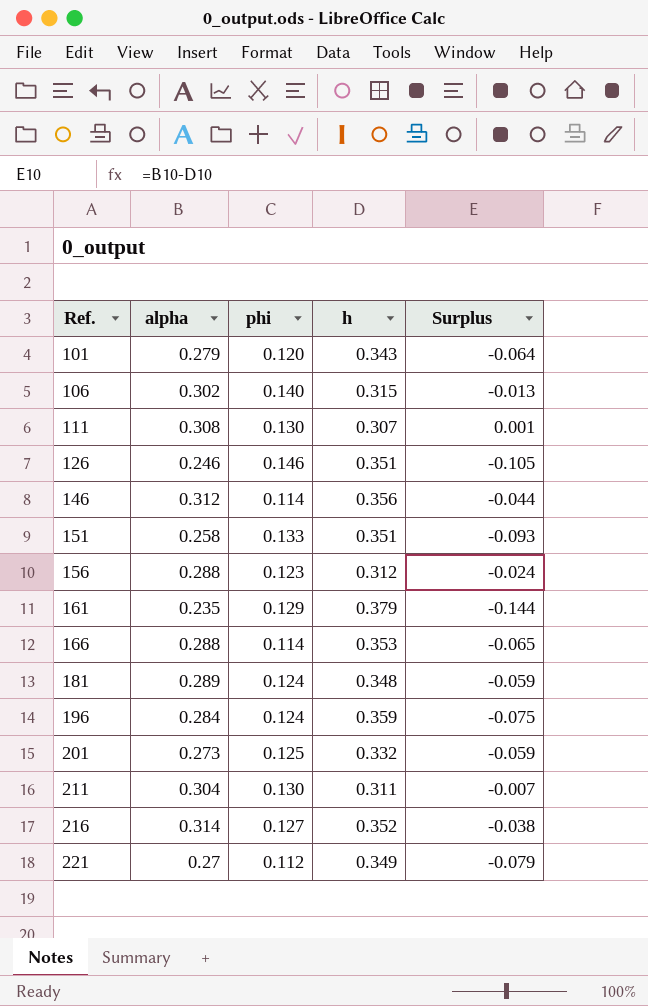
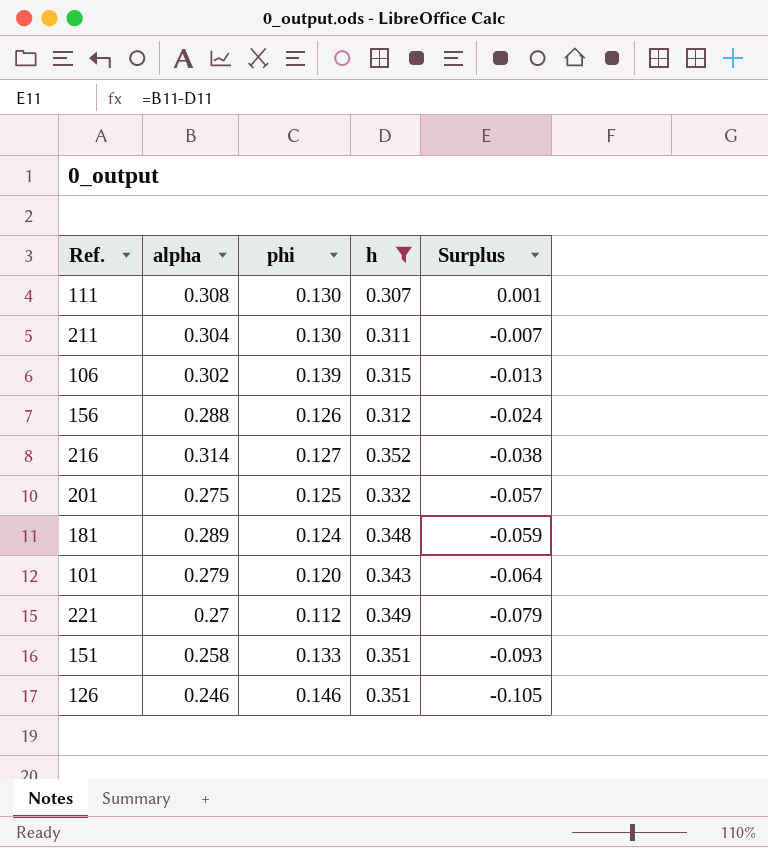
filter: none -> h <= 0.352
row order: Ref. ascending -> Surplus descending
106 | phi: 0.140 -> 0.139
156 | phi: 0.123 -> 0.126
201 | alpha: 0.273 -> 0.275
201 | Surplus: -0.059 -> -0.057

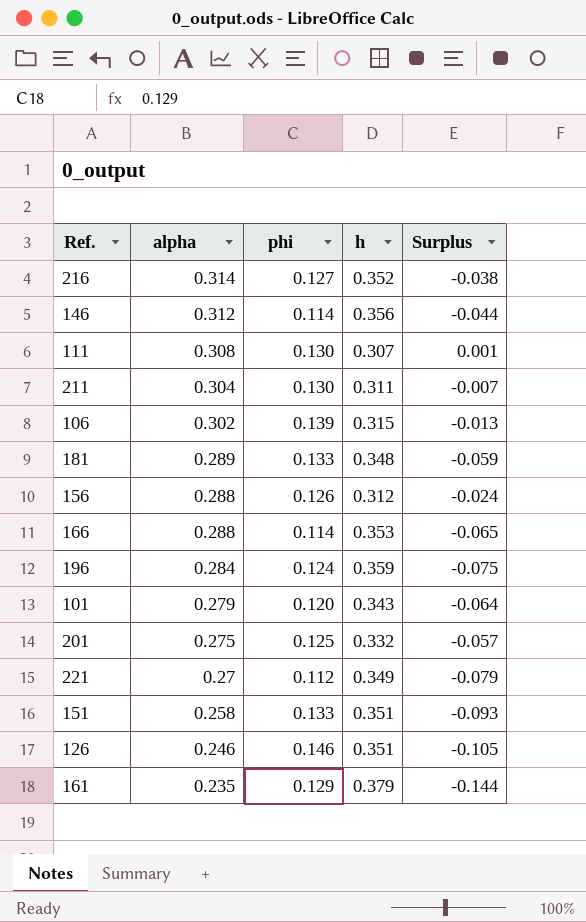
filter: h <= 0.352 -> none
row order: Surplus descending -> alpha descending
181 | phi: 0.124 -> 0.133

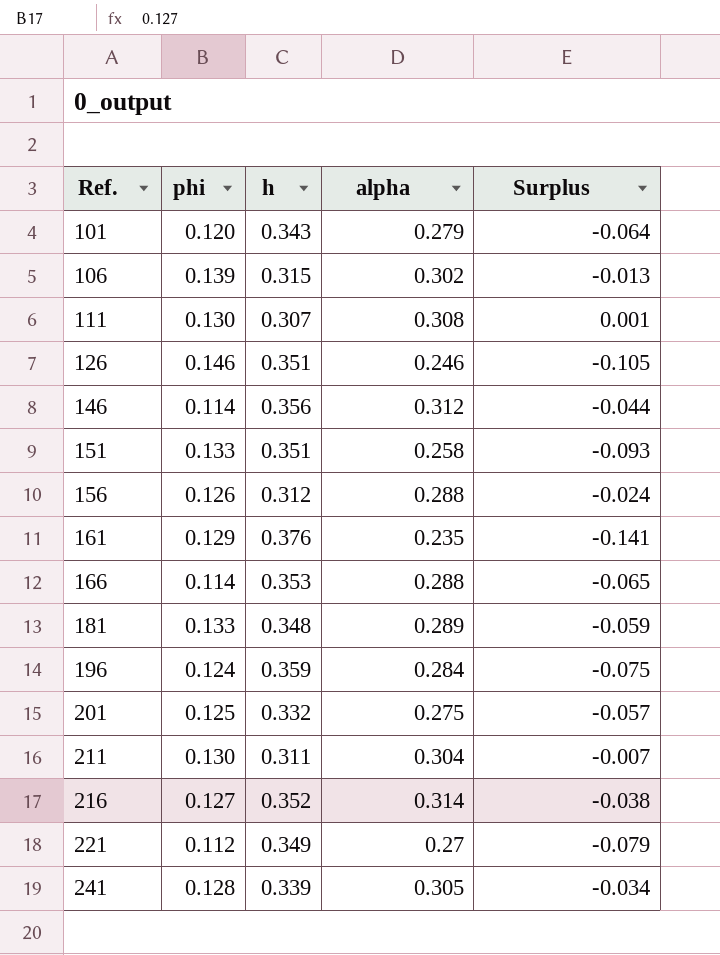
row order: alpha descending -> Ref. ascending
column alpha | position: 2 -> 4
161 | h: 0.379 -> 0.376
161 | Surplus: -0.144 -> -0.141
row 241: none -> 0.128 | 0.339 | 0.305 | -0.034

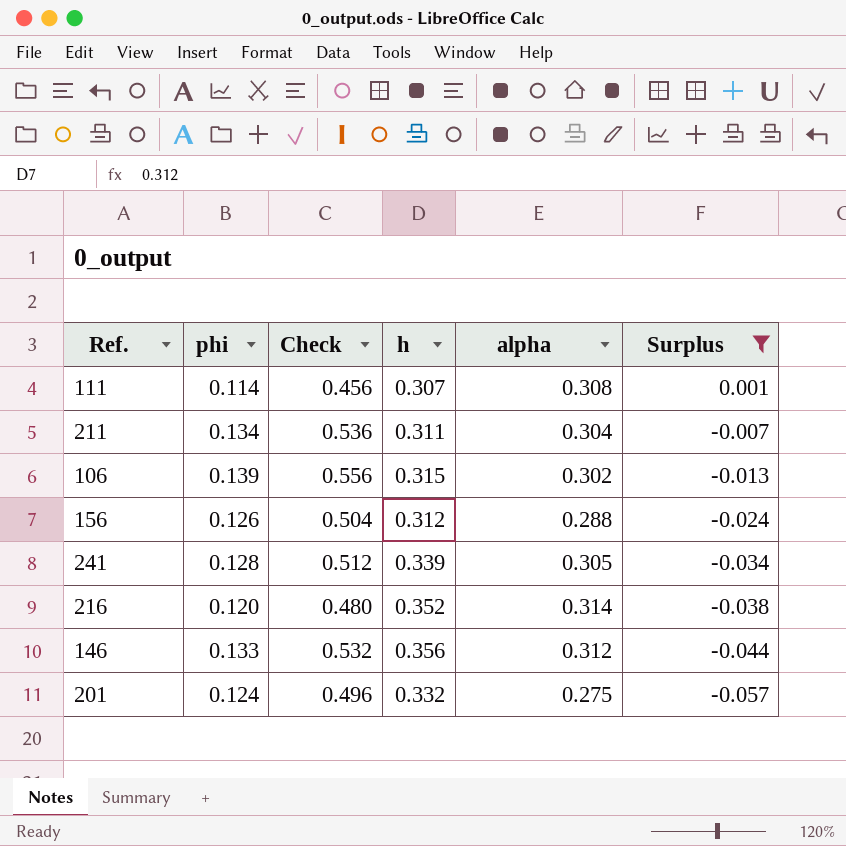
filter: none -> Surplus >= -0.057
row order: Ref. ascending -> Surplus descending
column Check | formula: none -> [phi] * 4
111 | phi: 0.130 -> 0.114
211 | phi: 0.130 -> 0.134
216 | phi: 0.127 -> 0.120
146 | phi: 0.114 -> 0.133
201 | phi: 0.125 -> 0.124

